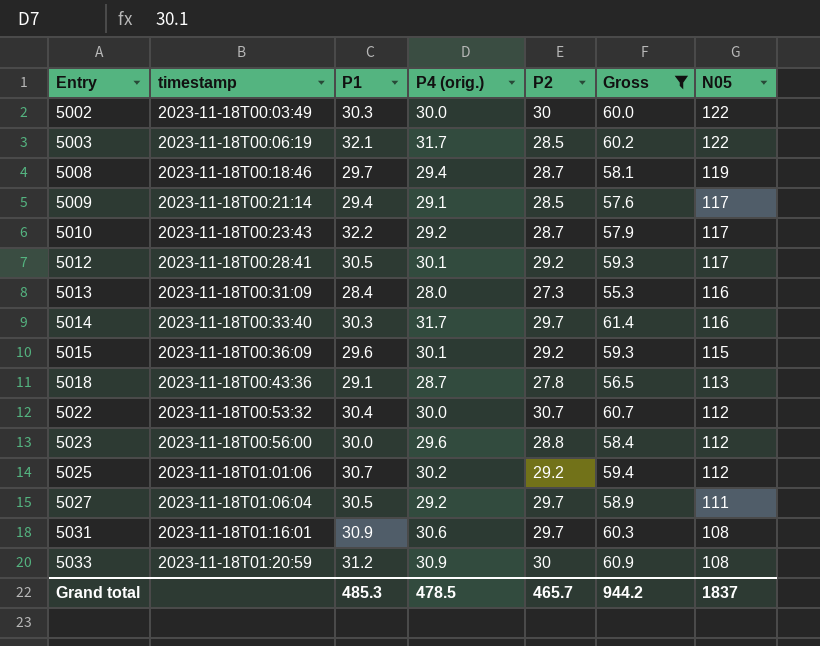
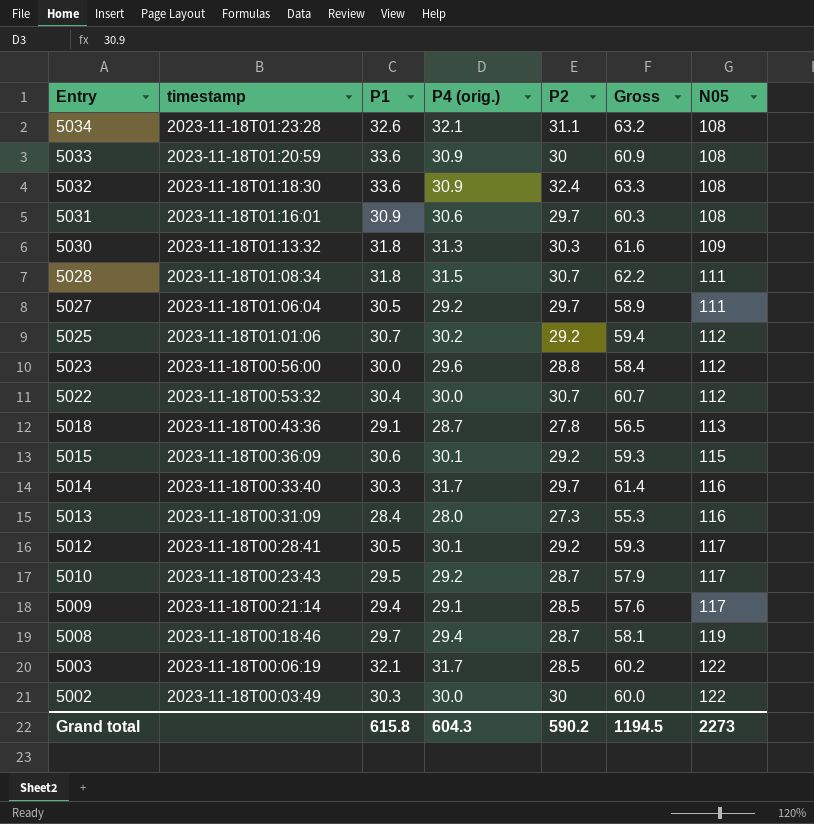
filter: Gross <= 61.4 -> none
row order: Entry ascending -> Entry descending
5033 | P1: 31.2 -> 33.6
5015 | P1: 29.6 -> 30.6
5010 | P1: 32.2 -> 29.5
Grand total | P1: 485.3 -> 615.8
Grand total | P4 (orig.): 478.5 -> 604.3
Grand total | P2: 465.7 -> 590.2
Grand total | Gross: 944.2 -> 1194.5
Grand total | N05: 1837 -> 2273

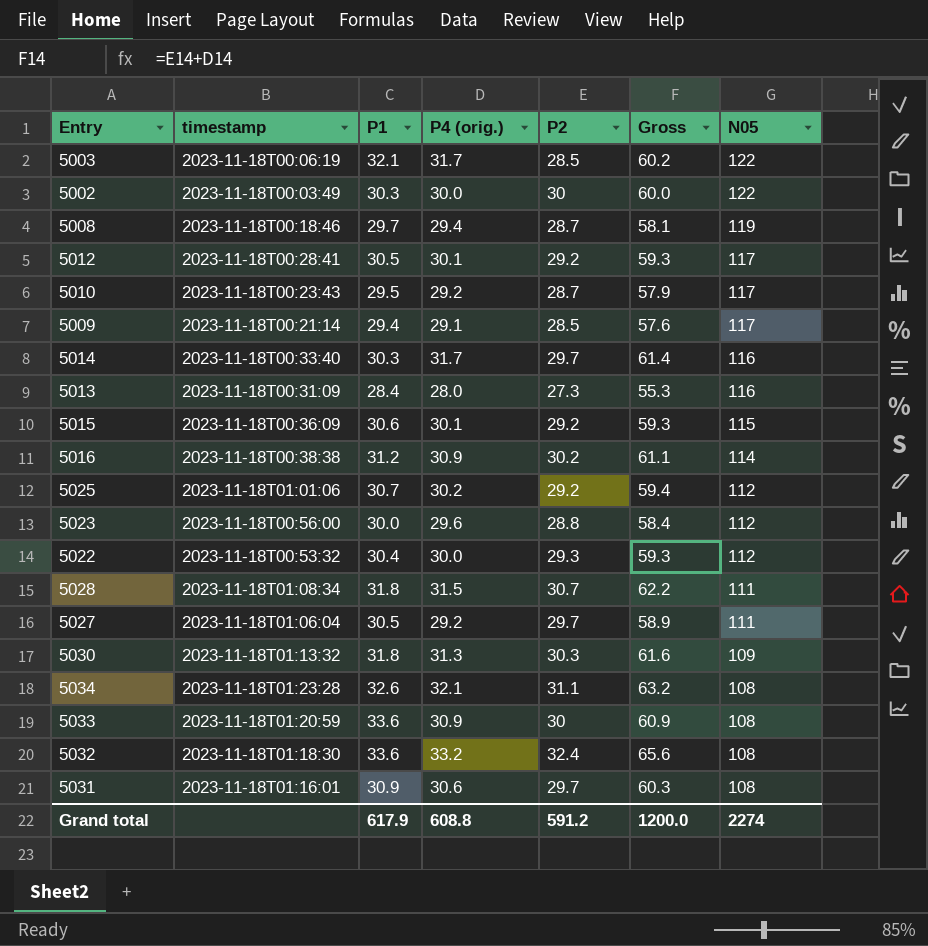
row order: Entry descending -> N05 descending
row 5018: 2023-11-18T00:43:36 | 29.1 | 28.7 | 27.8 | 56.5 | 113 -> none
row 5016: none -> 2023-11-18T00:38:38 | 31.2 | 30.9 | 30.2 | 61.1 | 114
5022 | P2: 30.7 -> 29.3
5022 | Gross: 60.7 -> 59.3
5032 | P4 (orig.): 30.9 -> 33.2
5032 | Gross: 63.3 -> 65.6
Grand total | P1: 615.8 -> 617.9
Grand total | P4 (orig.): 604.3 -> 608.8
Grand total | P2: 590.2 -> 591.2
Grand total | Gross: 1194.5 -> 1200.0
Grand total | N05: 2273 -> 2274

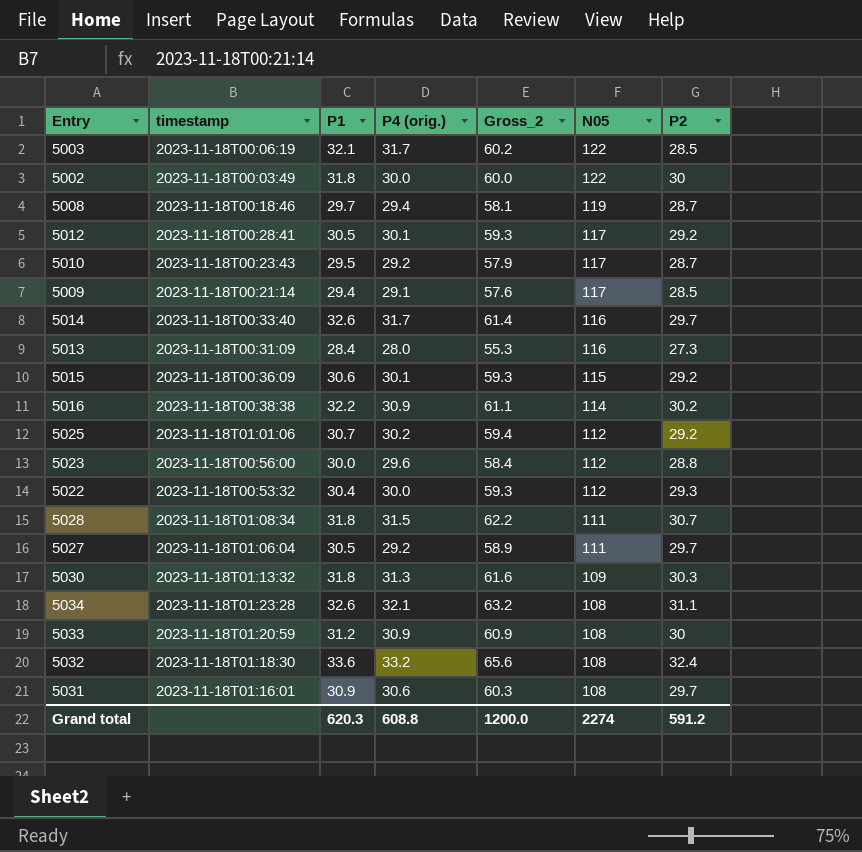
column name: Gross -> Gross_2
column P2 | position: 5 -> 7
5002 | P1: 30.3 -> 31.8
5014 | P1: 30.3 -> 32.6
5016 | P1: 31.2 -> 32.2
5033 | P1: 33.6 -> 31.2
Grand total | P1: 617.9 -> 620.3

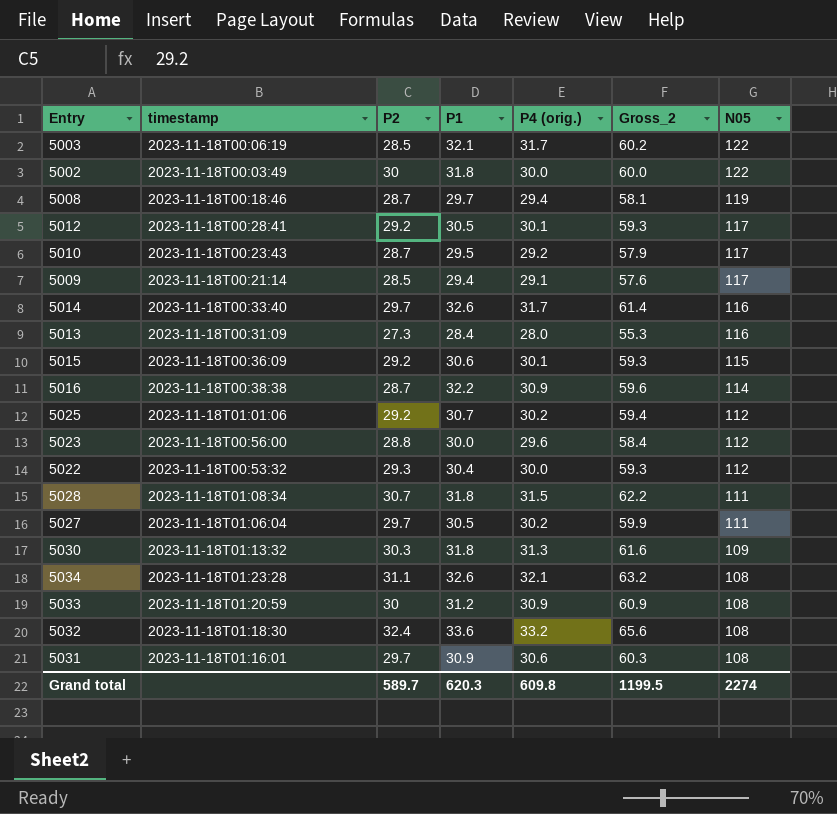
column P2 | position: 7 -> 3
5016 | P2: 30.2 -> 28.7
5016 | Gross_2: 61.1 -> 59.6
5027 | P4 (orig.): 29.2 -> 30.2
5027 | Gross_2: 58.9 -> 59.9
Grand total | P2: 591.2 -> 589.7
Grand total | P4 (orig.): 608.8 -> 609.8
Grand total | Gross_2: 1200.0 -> 1199.5

